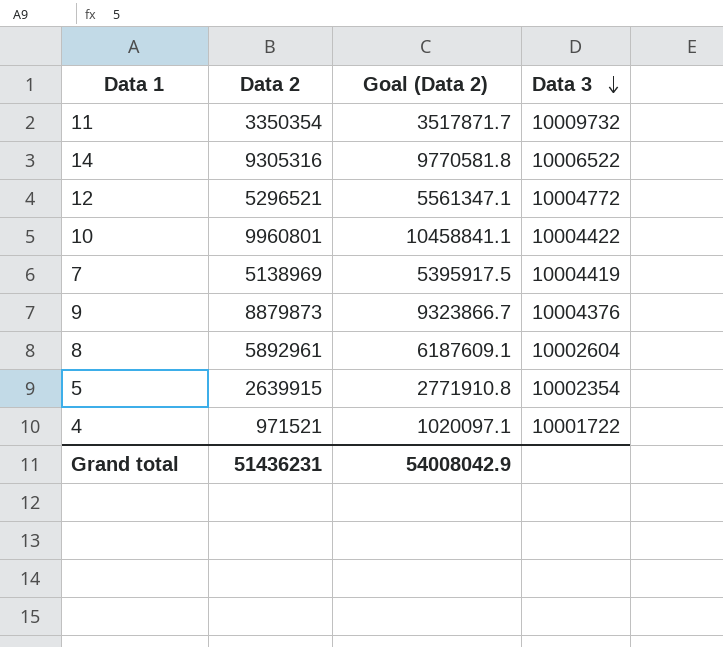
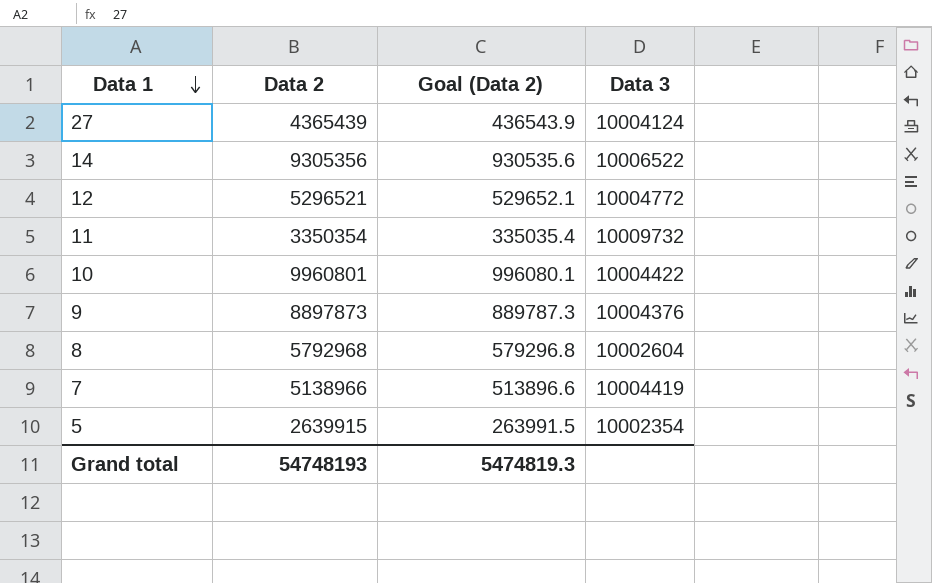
row order: Data 3 descending -> Data 1 descending
column Goal (Data 2) | formula: [Data 2] * 1.05 -> [Data 2] * 0.1
row 4: 971521 | 1020097.1 | 10001722 -> none
row 27: none -> 4365439 | 436543.9 | 10004124
14 | Data 2: 9305316 -> 9305356
9 | Data 2: 8879873 -> 8897873
8 | Data 2: 5892961 -> 5792968
7 | Data 2: 5138969 -> 5138966
Grand total | Data 2: 51436231 -> 54748193
Grand total | Goal (Data 2): 54008042.9 -> 5474819.3

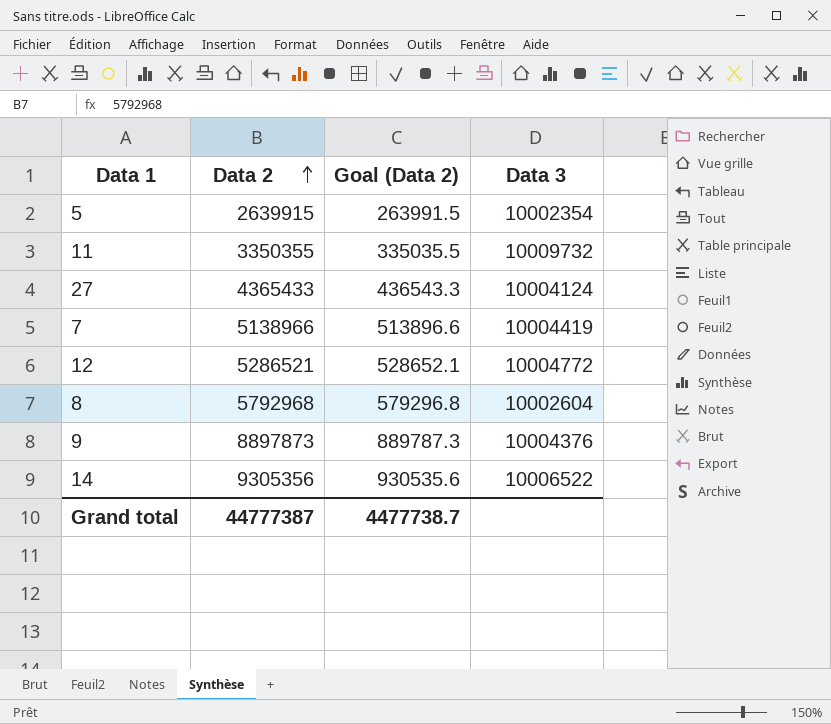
row order: Data 1 descending -> Data 2 ascending
row 10: 9960801 | 996080.1 | 10004422 -> none
11 | Data 2: 3350354 -> 3350355
11 | Goal (Data 2): 335035.4 -> 335035.5
27 | Data 2: 4365439 -> 4365433
27 | Goal (Data 2): 436543.9 -> 436543.3
12 | Data 2: 5296521 -> 5286521
12 | Goal (Data 2): 529652.1 -> 528652.1
Grand total | Data 2: 54748193 -> 44777387
Grand total | Goal (Data 2): 5474819.3 -> 4477738.7

